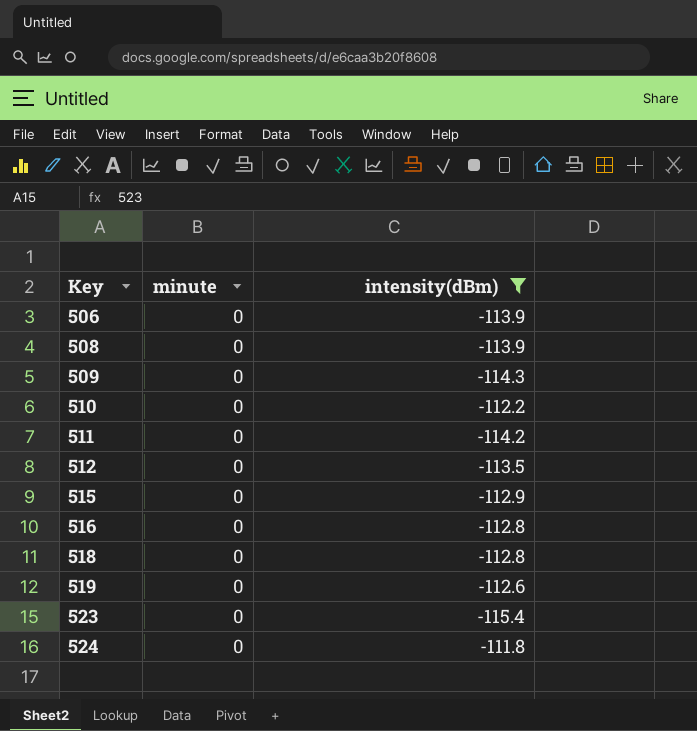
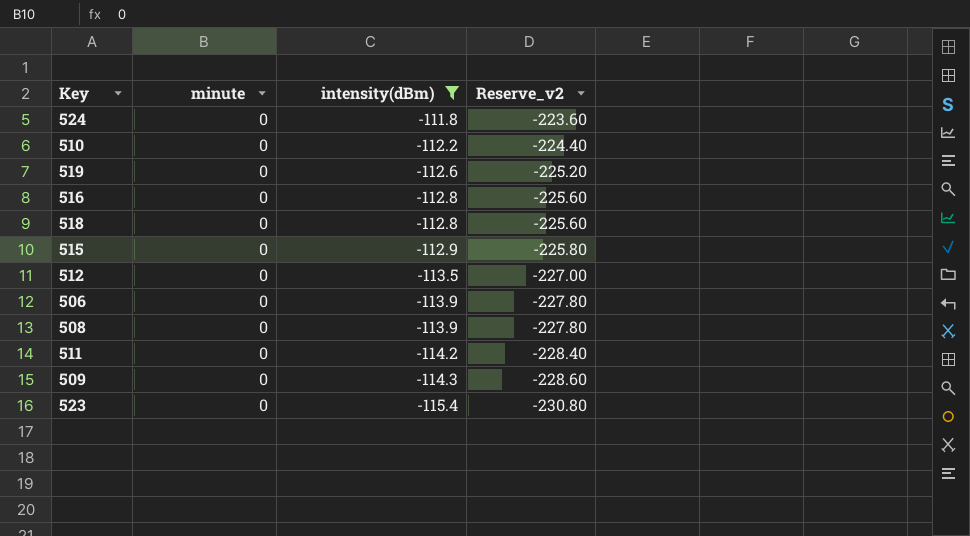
row order: Key ascending -> intensity(dBm) descending
column Reserve_v2 | formula: none -> [intensity(dBm)] * 2

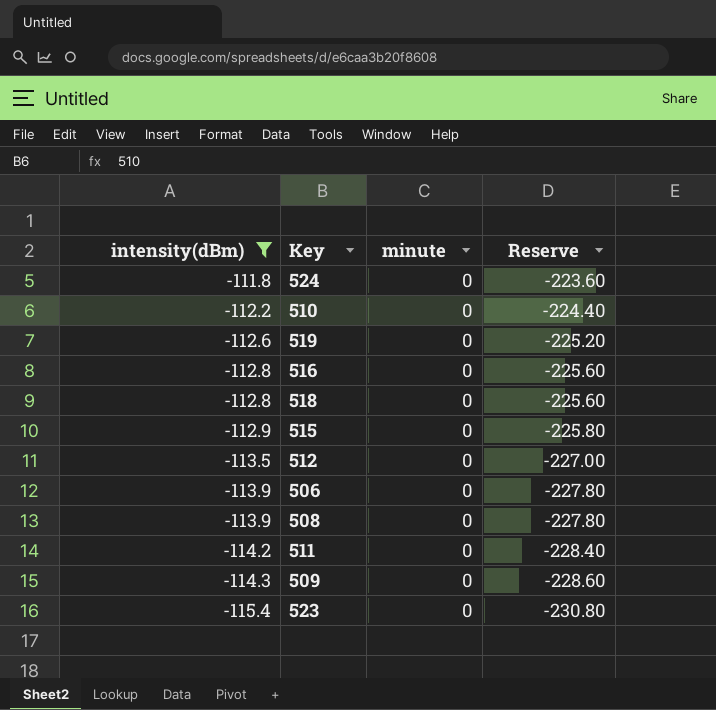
column intensity(dBm) | position: 3 -> 1
column name: Reserve_v2 -> Reserve

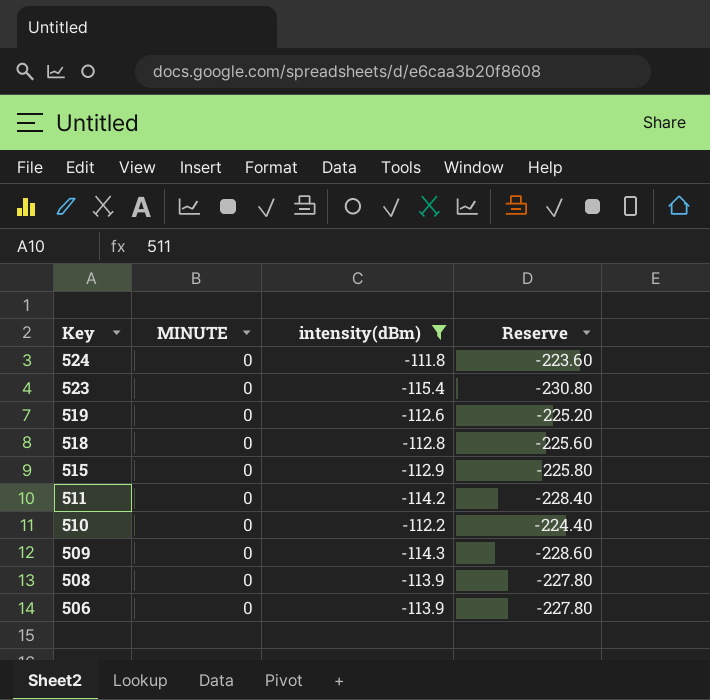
row order: intensity(dBm) descending -> Key descending
column name: minute -> MINUTE
column intensity(dBm) | position: 1 -> 3
row 516: -112.8 | 0 | -225.60 -> none
row 512: -113.5 | 0 | -227.00 -> none

